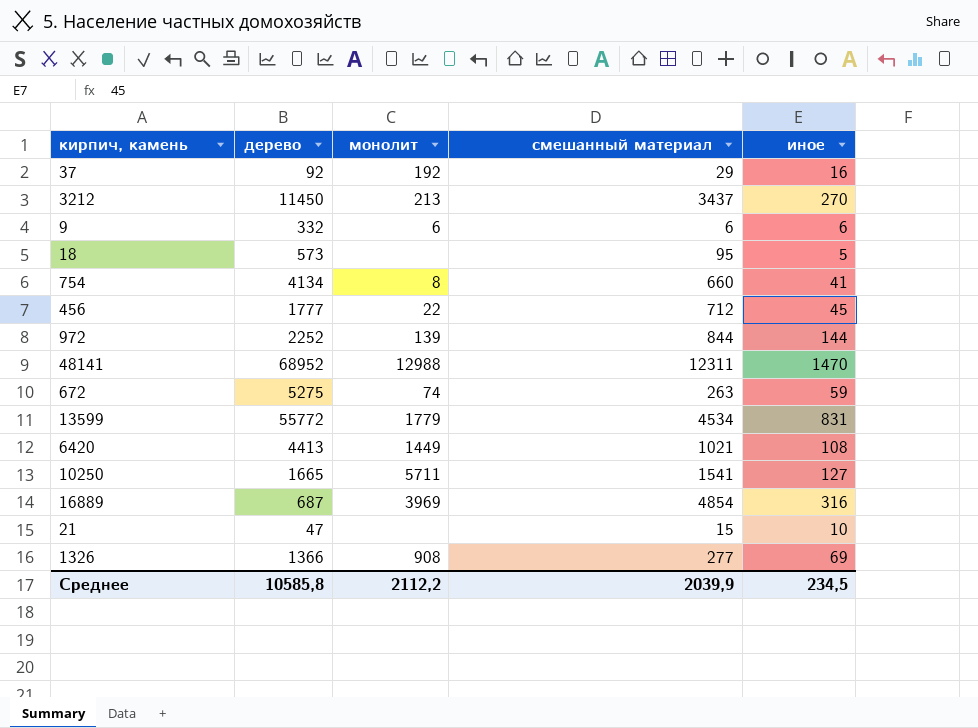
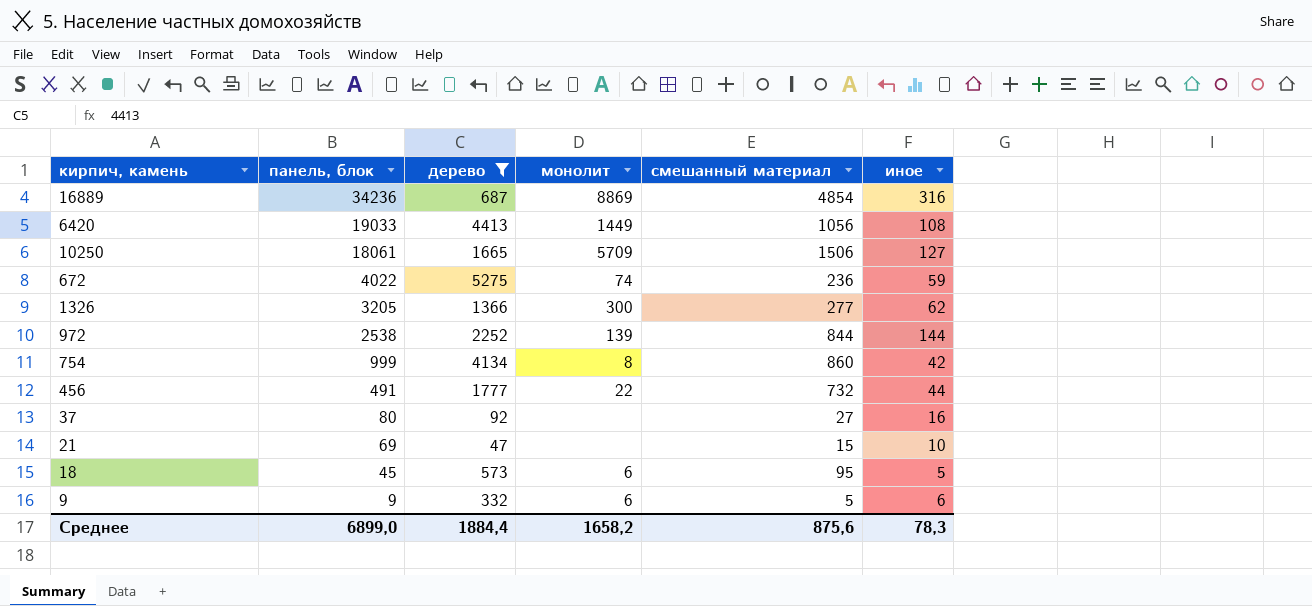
filter: none -> дерево <= 5275
row order: none -> панель, блок descending
column панель, блок | position: none -> 2
16889 | монолит: 3969 -> 8869
6420 | смешанный материал: 1021 -> 1056
10250 | монолит: 5711 -> 5709
10250 | смешанный материал: 1541 -> 1506
672 | смешанный материал: 263 -> 236
1326 | монолит: 908 -> 300
1326 | иное: 69 -> 62
754 | смешанный материал: 660 -> 860
754 | иное: 41 -> 42
456 | смешанный материал: 712 -> 732
456 | иное: 45 -> 44
37 | монолит: 192 -> none
37 | смешанный материал: 29 -> 27
18 | монолит: none -> 6
9 | смешанный материал: 6 -> 5
Среднее | дерево: 10585,8 -> 1884,4
Среднее | монолит: 2112,2 -> 1658,2
Среднее | смешанный материал: 2039,9 -> 875,6
Среднее | иное: 234,5 -> 78,3

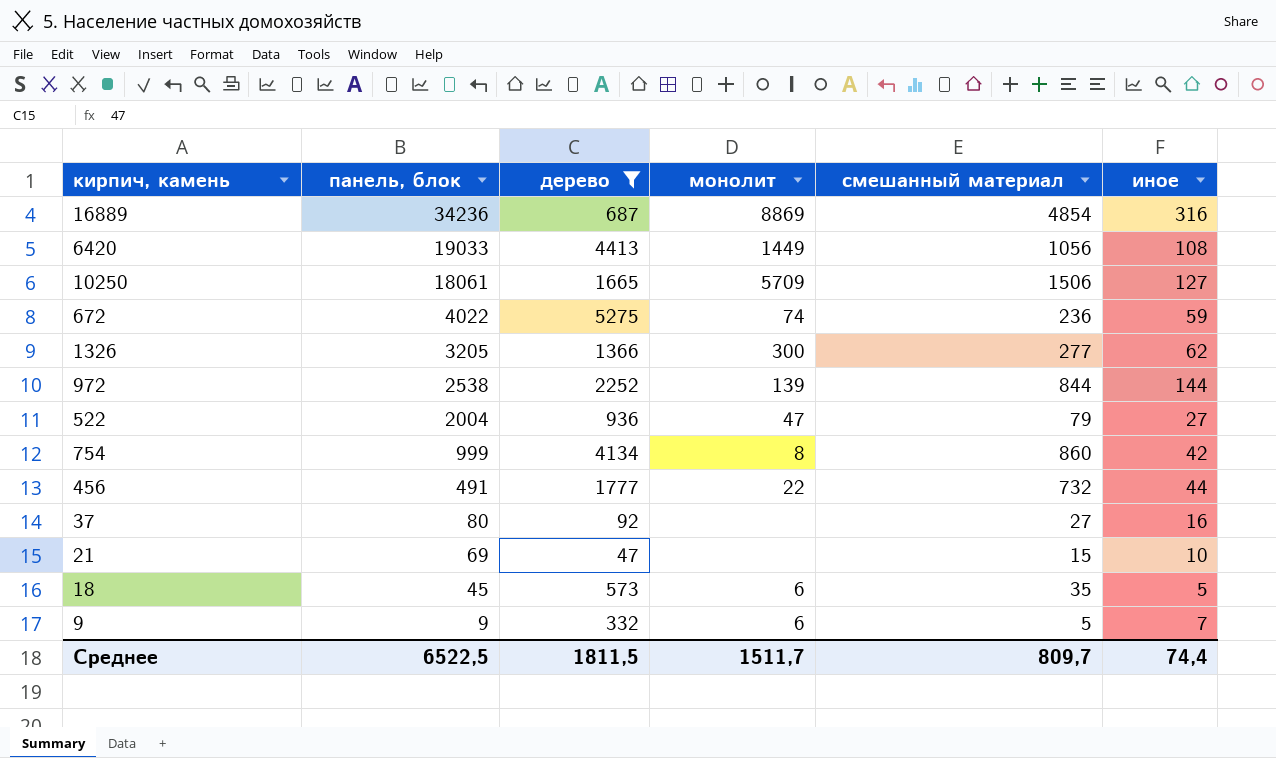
row 522: none -> 2004 | 936 | 47 | 79 | 27
18 | смешанный материал: 95 -> 35
9 | иное: 6 -> 7
Среднее | панель, блок: 6899,0 -> 6522,5
Среднее | дерево: 1884,4 -> 1811,5
Среднее | монолит: 1658,2 -> 1511,7
Среднее | смешанный материал: 875,6 -> 809,7
Среднее | иное: 78,3 -> 74,4

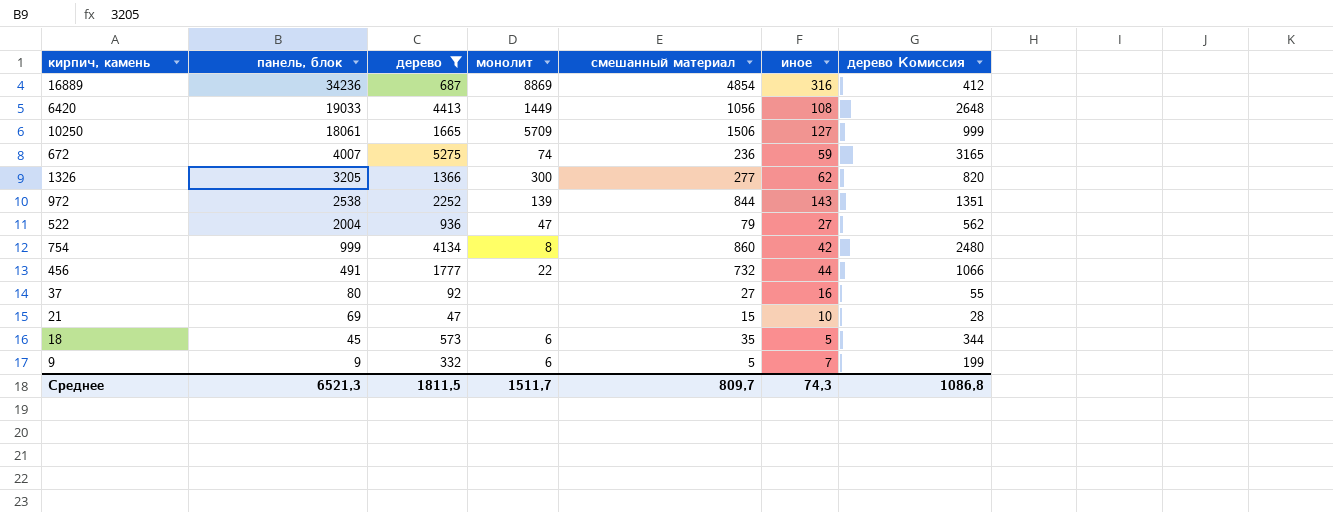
column дерево Комиссия | formula: none -> [дерево] * 0,6
672 | панель, блок: 4022 -> 4007
972 | иное: 144 -> 143
Среднее | панель, блок: 6522,5 -> 6521,3
Среднее | иное: 74,4 -> 74,3

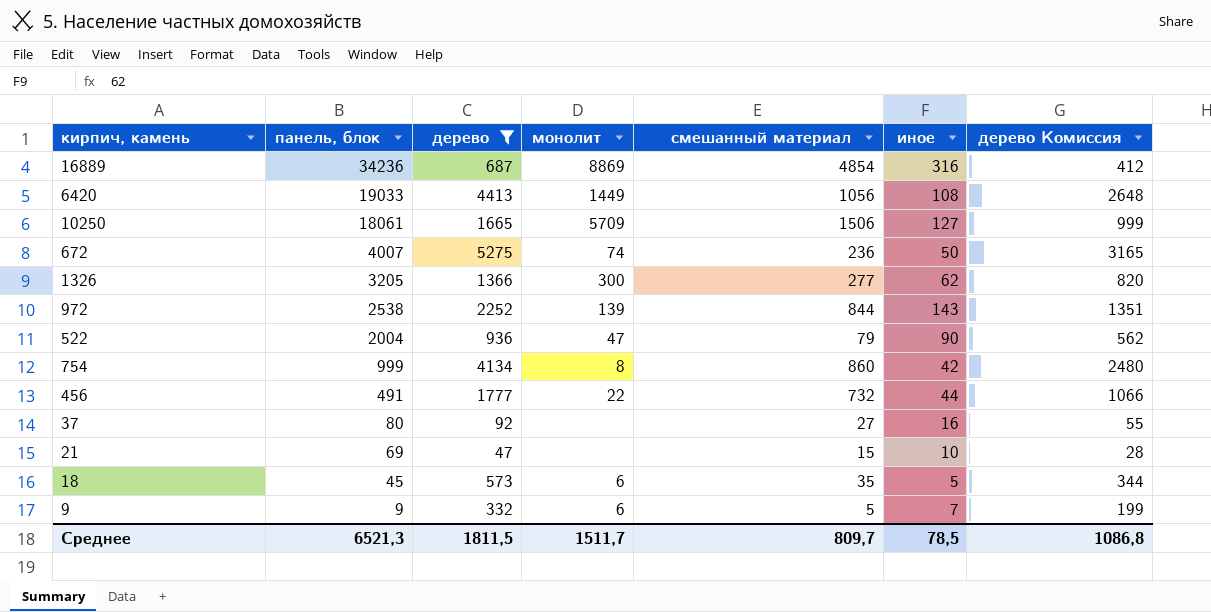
672 | иное: 59 -> 50
522 | иное: 27 -> 90
Среднее | иное: 74,3 -> 78,5

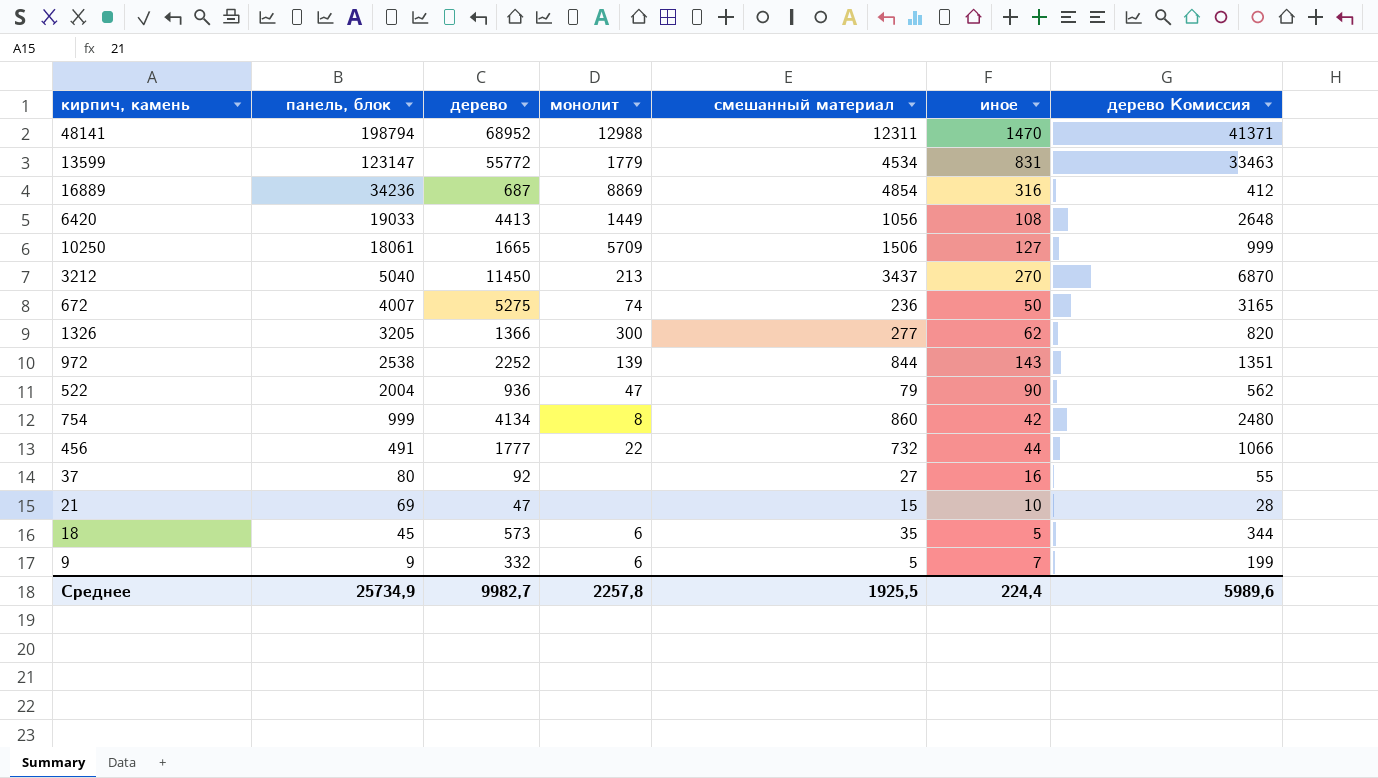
filter: дерево <= 5275 -> none
Среднее | панель, блок: 6521,3 -> 25734,9
Среднее | дерево: 1811,5 -> 9982,7
Среднее | монолит: 1511,7 -> 2257,8
Среднее | смешанный материал: 809,7 -> 1925,5
Среднее | иное: 78,5 -> 224,4
Среднее | дерево Комиссия: 1086,8 -> 5989,6

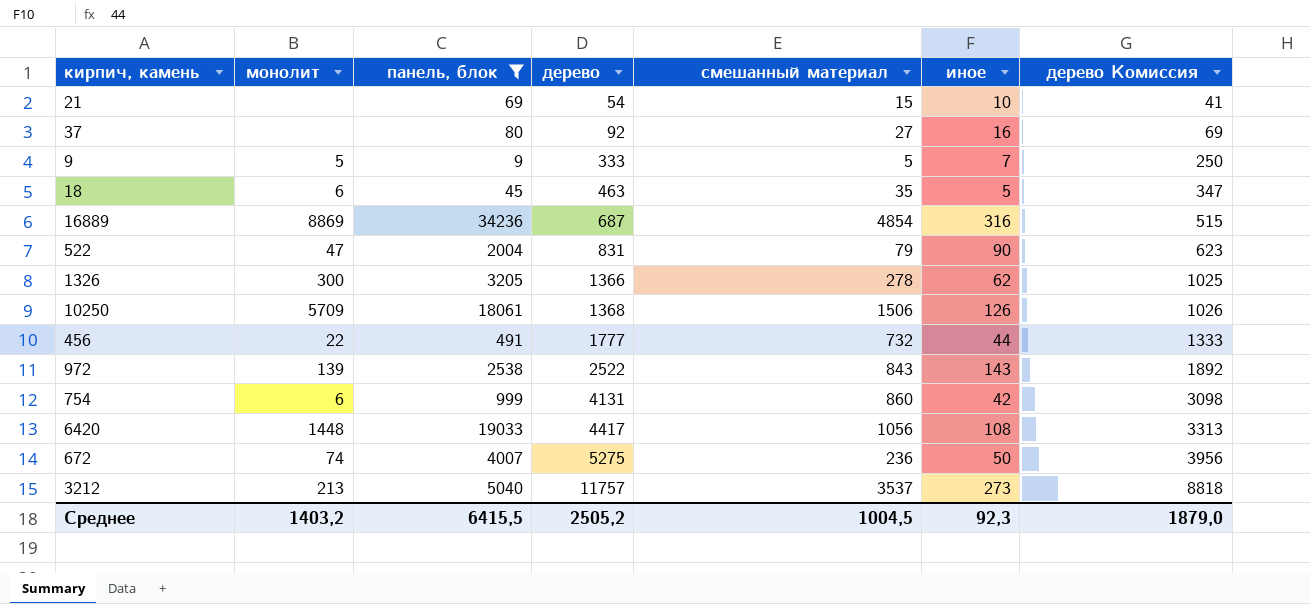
filter: none -> панель, блок <= 34236
row order: панель, блок descending -> дерево ascending
column монолит | position: 4 -> 2
column дерево Комиссия | formula: [дерево] * 0,6 -> [дерево] * 0,75
21 | дерево: 47 -> 54
9 | монолит: 6 -> 5
9 | дерево: 332 -> 333
18 | дерево: 573 -> 463
522 | дерево: 936 -> 831
1326 | смешанный материал: 277 -> 278
10250 | дерево: 1665 -> 1368
10250 | иное: 127 -> 126
972 | дерево: 2252 -> 2522
972 | смешанный материал: 844 -> 843
754 | монолит: 8 -> 6
754 | дерево: 4134 -> 4131
6420 | монолит: 1449 -> 1448
6420 | дерево: 4413 -> 4417
3212 | дерево: 11450 -> 11757
3212 | смешанный материал: 3437 -> 3537
3212 | иное: 270 -> 273
Среднее | монолит: 2257,8 -> 1403,2
Среднее | панель, блок: 25734,9 -> 6415,5
Среднее | дерево: 9982,7 -> 2505,2
Среднее | смешанный материал: 1925,5 -> 1004,5
Среднее | иное: 224,4 -> 92,3
Среднее | дерево Комиссия: 5989,6 -> 1879,0

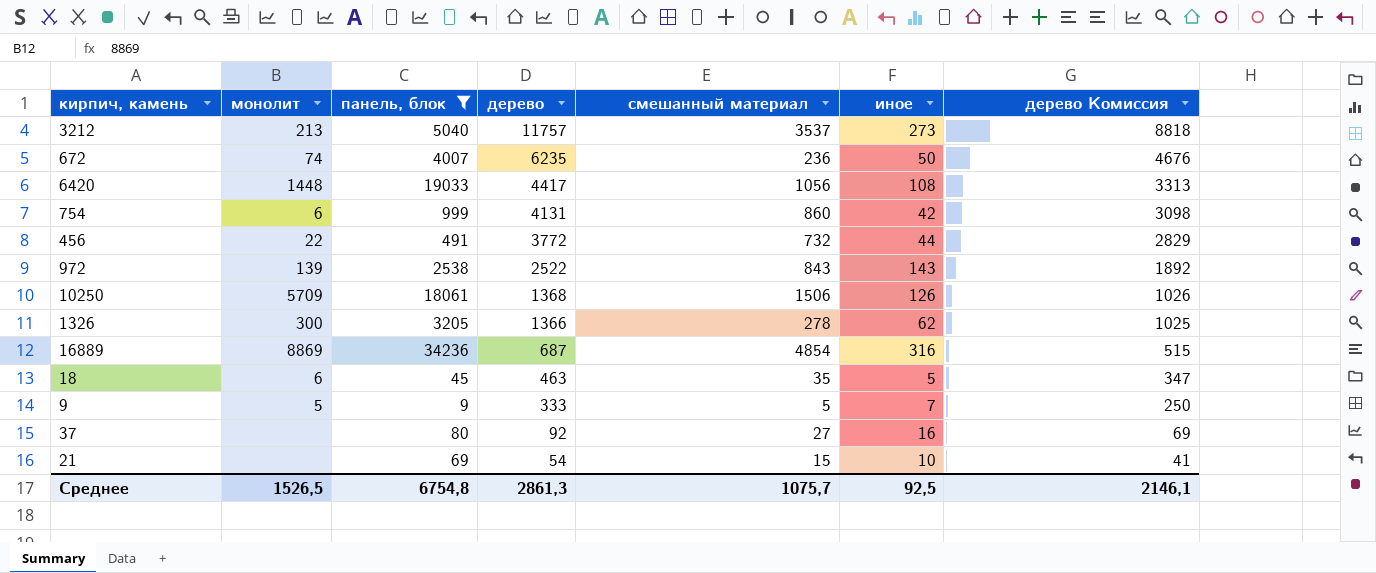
row order: дерево ascending -> дерево descending
row 522: 47 | 2004 | 831 | 79 | 90 | 623 -> none
672 | дерево: 5275 -> 6235
672 | дерево Комиссия: 3956 -> 4676
456 | дерево: 1777 -> 3772
456 | дерево Комиссия: 1333 -> 2829
Среднее | монолит: 1403,2 -> 1526,5
Среднее | панель, блок: 6415,5 -> 6754,8
Среднее | дерево: 2505,2 -> 2861,3
Среднее | смешанный материал: 1004,5 -> 1075,7
Среднее | иное: 92,3 -> 92,5
Среднее | дерево Комиссия: 1879,0 -> 2146,1

